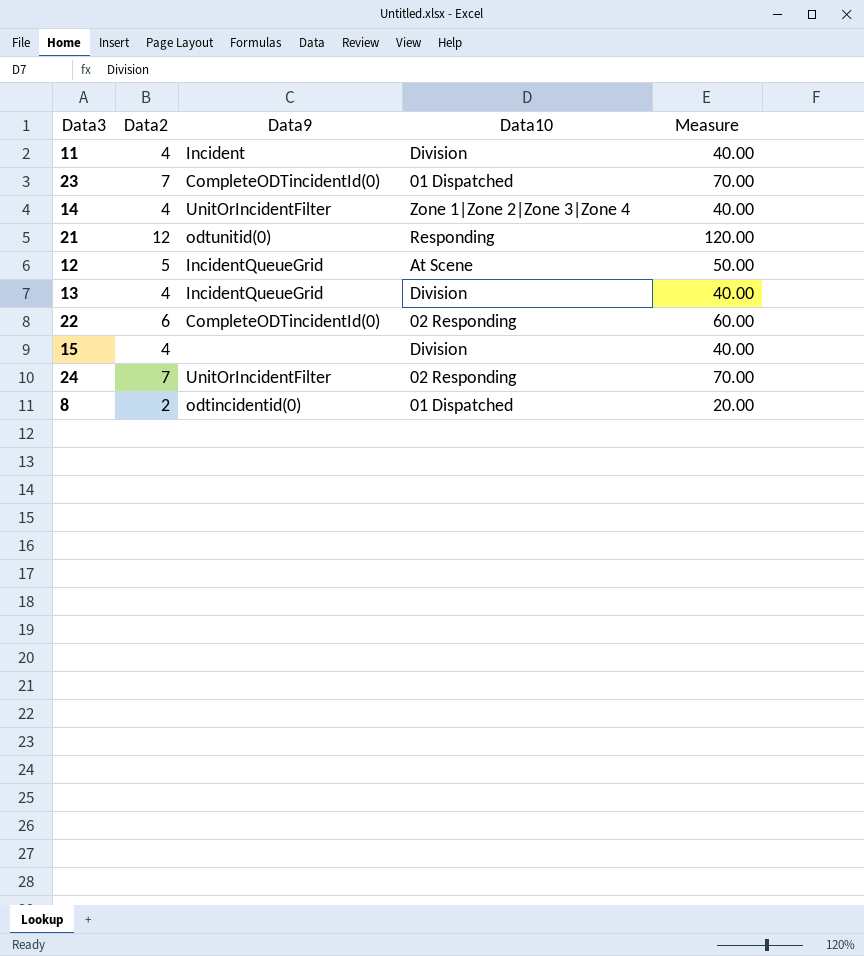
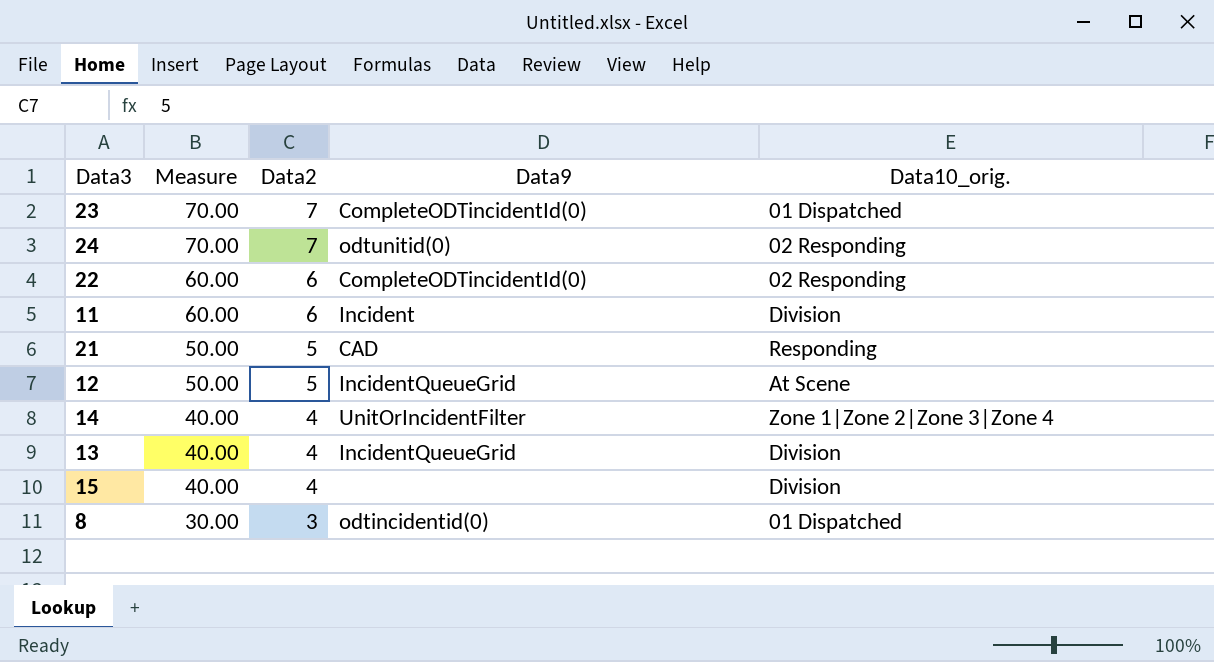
row order: none -> Measure descending
column Measure | position: 5 -> 2
column name: Data10 -> Data10_orig.
24 | Data9: UnitOrIncidentFilter -> odtunitid(0)
11 | Measure: 40.00 -> 60.00
11 | Data2: 4 -> 6
21 | Measure: 120.00 -> 50.00
21 | Data2: 12 -> 5
21 | Data9: odtunitid(0) -> CAD
8 | Measure: 20.00 -> 30.00
8 | Data2: 2 -> 3

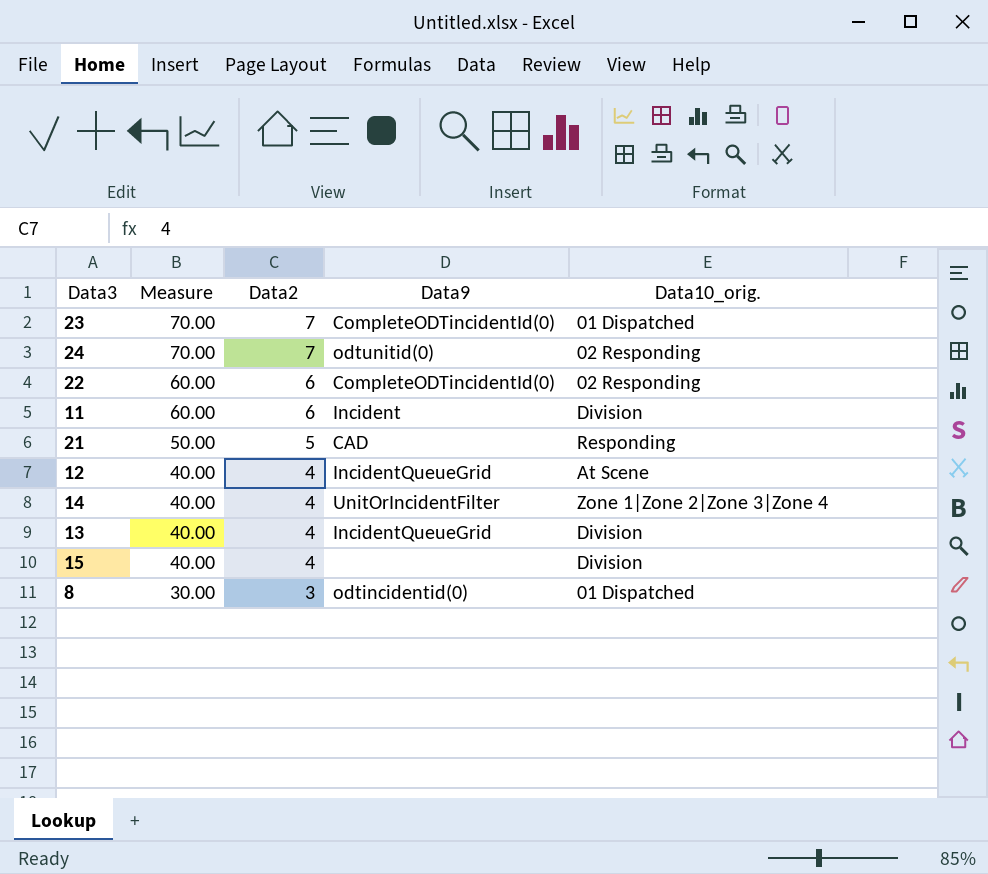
12 | Measure: 50.00 -> 40.00
12 | Data2: 5 -> 4

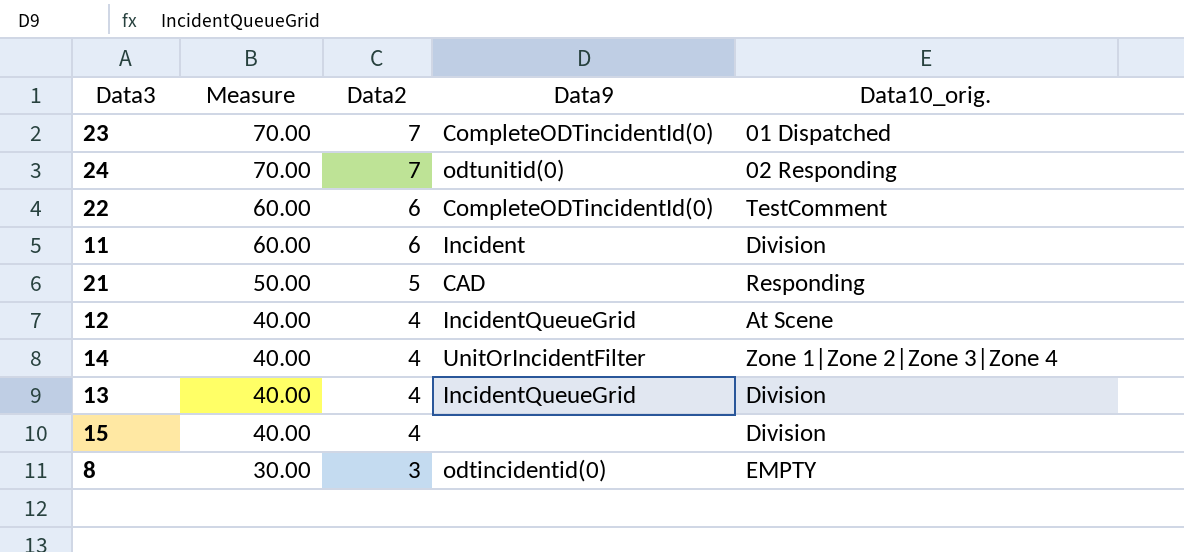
22 | Data10_orig.: 02 Responding -> TestComment
8 | Data10_orig.: 01 Dispatched -> EMPTY

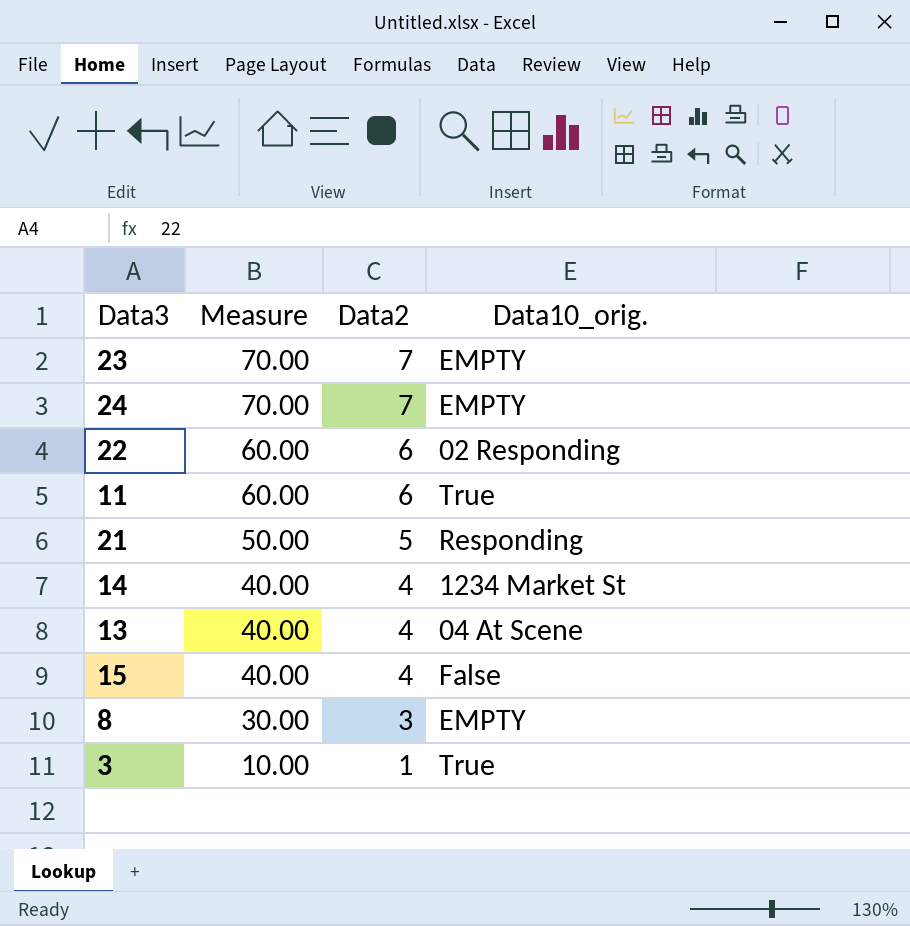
column Data9 | position: 4 -> none
row 12: 40.00 | 4 | IncidentQueueGrid | At Scene -> none
23 | Data10_orig.: 01 Dispatched -> EMPTY
24 | Data10_orig.: 02 Responding -> EMPTY
22 | Data10_orig.: TestComment -> 02 Responding
11 | Data10_orig.: Division -> True
14 | Data10_orig.: Zone 1|Zone 2|Zone 3|Zone 4 -> 1234 Market St
13 | Data10_orig.: Division -> 04 At Scene
15 | Data10_orig.: Division -> False
row 3: none -> 10.00 | 1 | True

